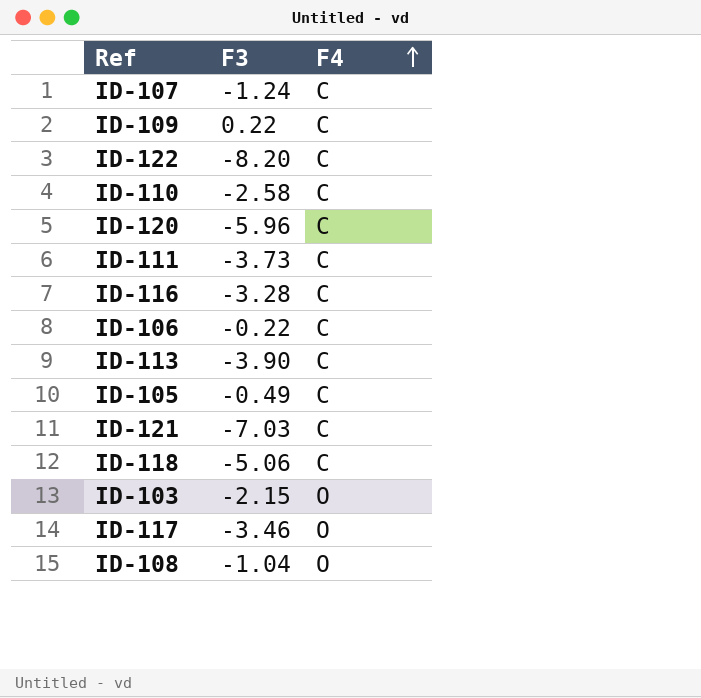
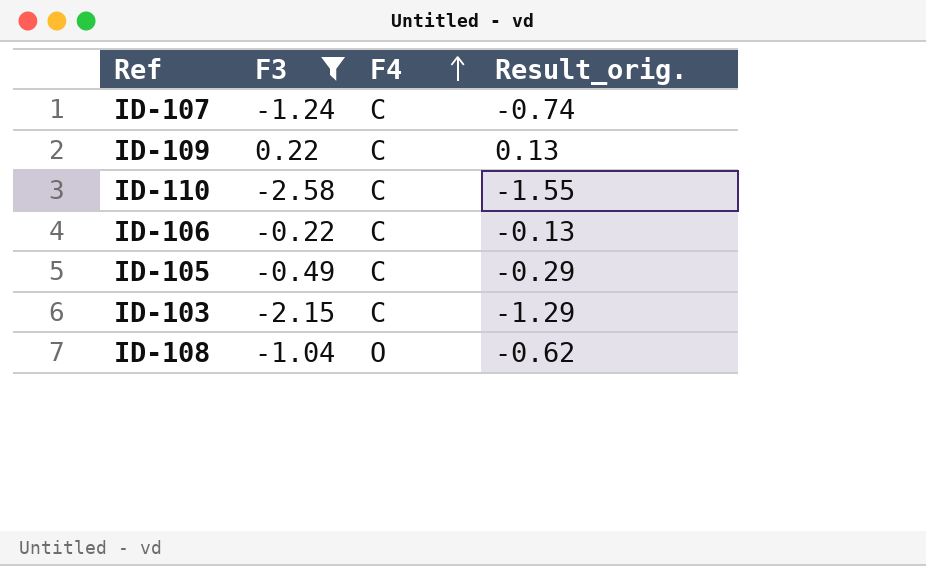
filter: none -> F3 >= -2.58
column Result_orig. | formula: none -> [F3] * 0.6
ID-103 | F4: O -> C

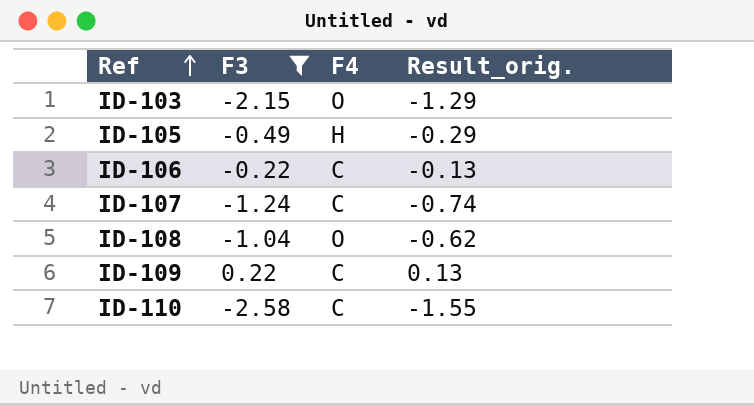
row order: F4 ascending -> Ref ascending
ID-103 | F4: C -> O
ID-105 | F4: C -> H

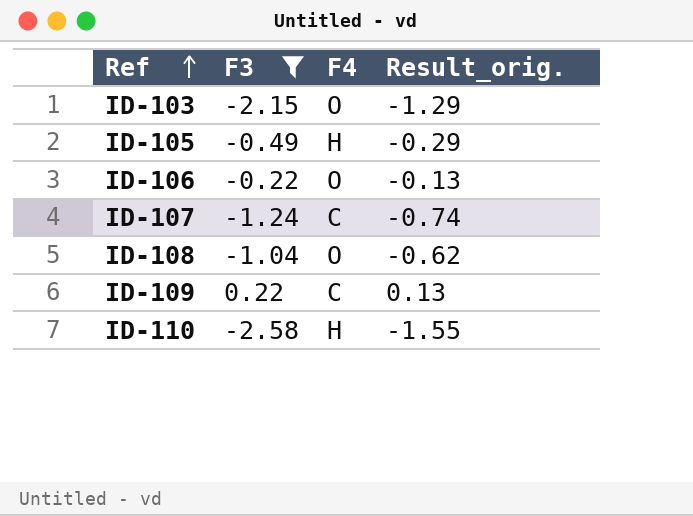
ID-106 | F4: C -> O
ID-110 | F4: C -> H

